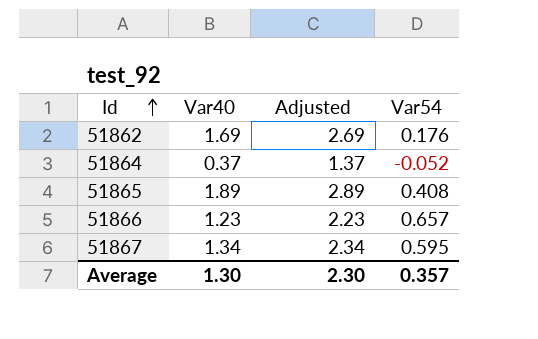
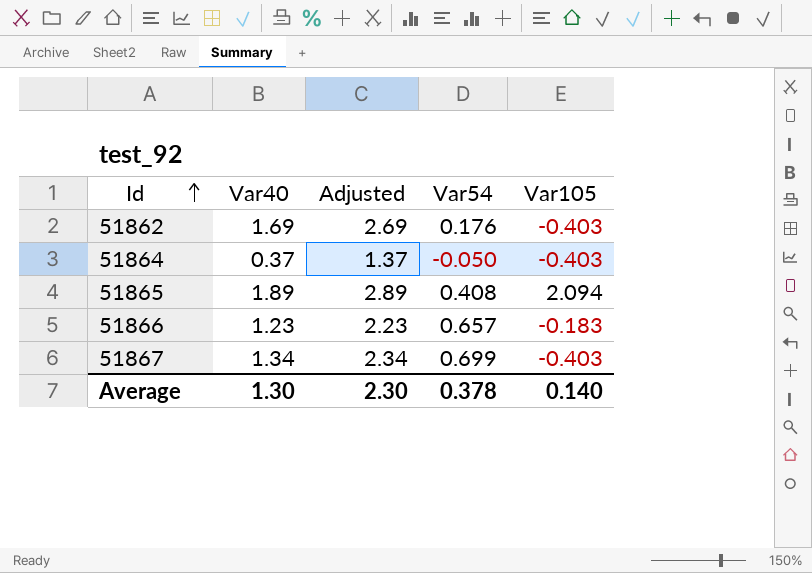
column Var105 | position: none -> 5
51864 | Var54: -0.052 -> -0.050
51867 | Var54: 0.595 -> 0.699
Average | Var54: 0.357 -> 0.378

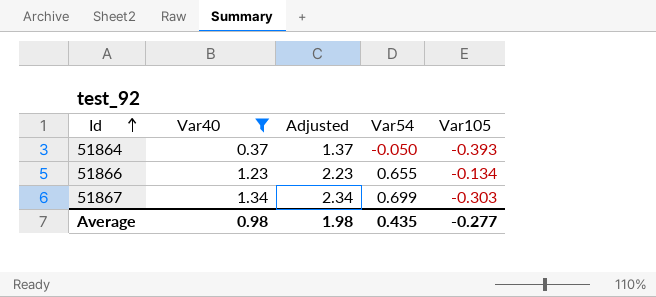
filter: none -> Var40 <= 1.34
51864 | Var105: -0.403 -> -0.393
51866 | Var54: 0.657 -> 0.655
51866 | Var105: -0.183 -> -0.134
51867 | Var105: -0.403 -> -0.303
Average | Var40: 1.30 -> 0.98
Average | Adjusted: 2.30 -> 1.98
Average | Var54: 0.378 -> 0.435
Average | Var105: 0.140 -> -0.277

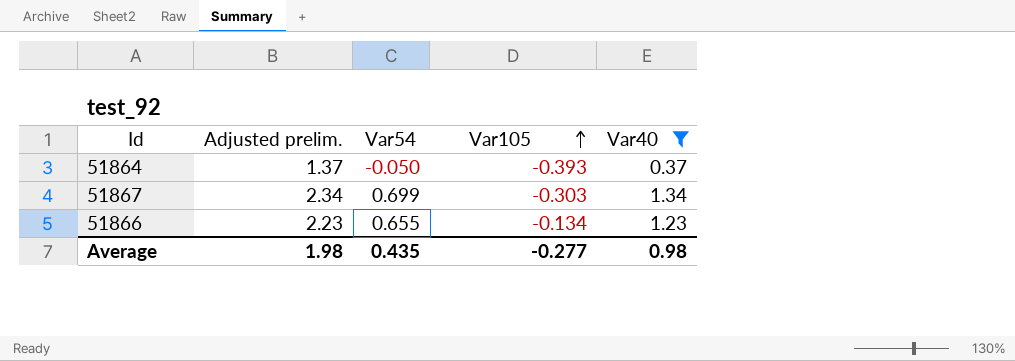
row order: Id ascending -> Var105 ascending
column name: Adjusted -> Adjusted prelim.
column Var40 | position: 2 -> 5

